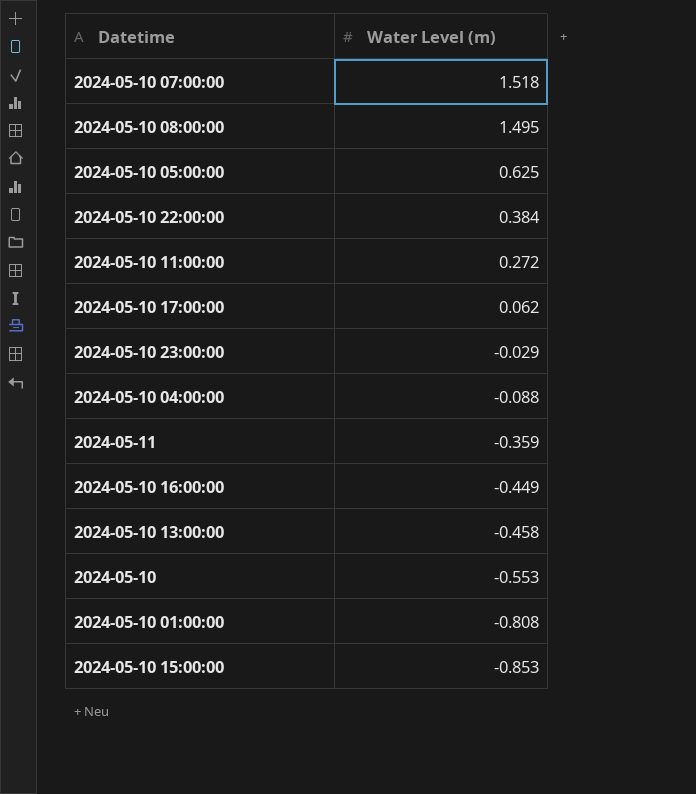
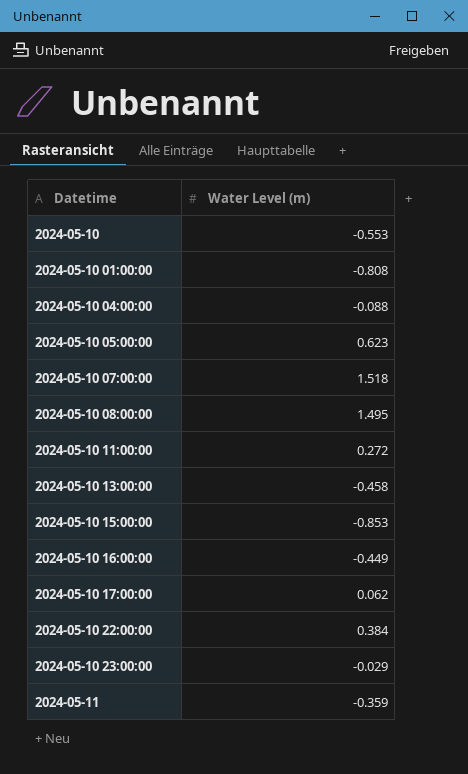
row order: Water Level (m) descending -> Datetime ascending
2024-05-10 05:00:00 | Water Level (m): 0.625 -> 0.623

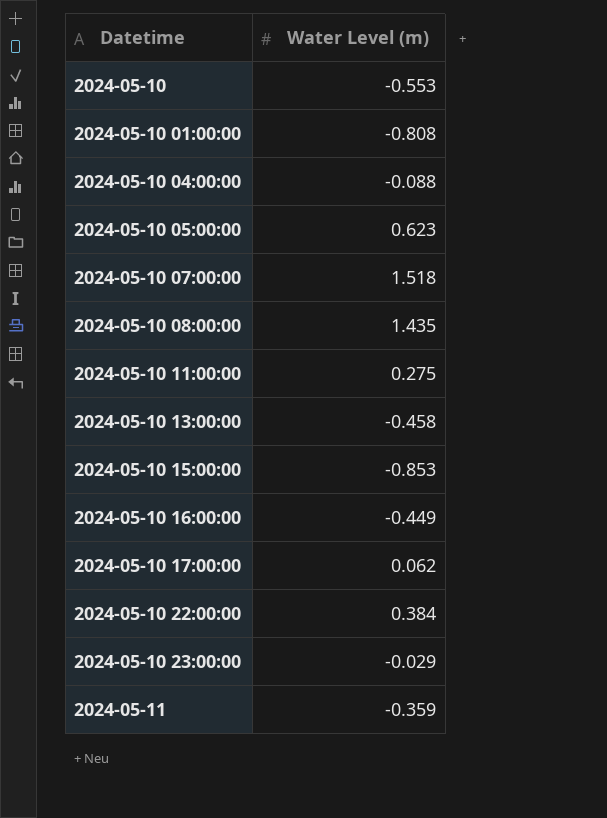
2024-05-10 08:00:00 | Water Level (m): 1.495 -> 1.435
2024-05-10 11:00:00 | Water Level (m): 0.272 -> 0.275

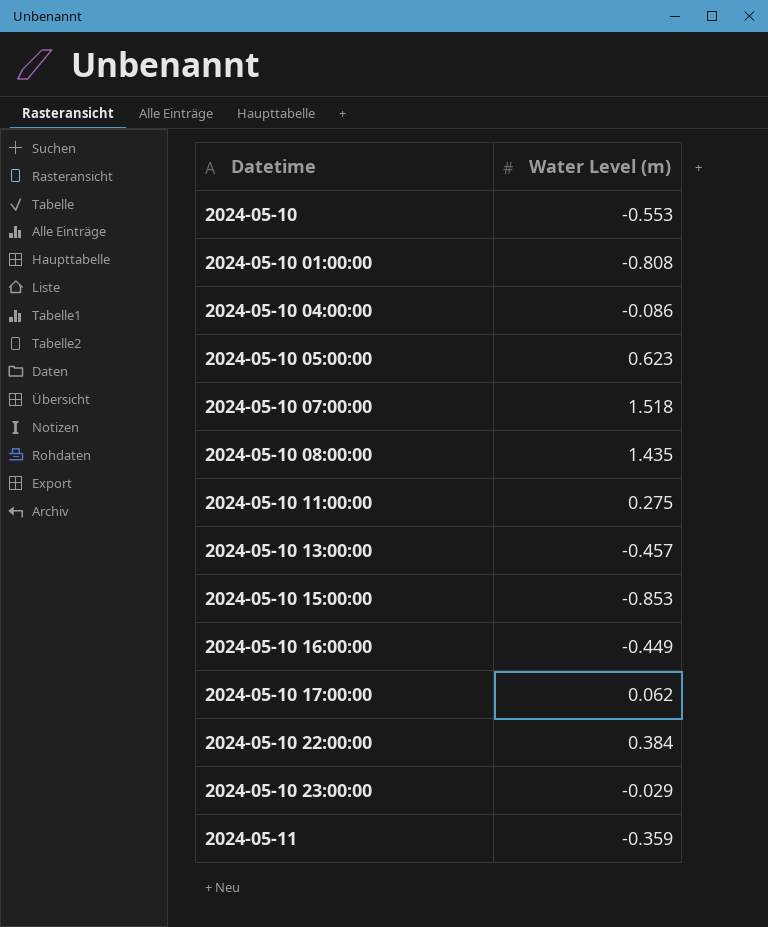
2024-05-10 04:00:00 | Water Level (m): -0.088 -> -0.086
2024-05-10 13:00:00 | Water Level (m): -0.458 -> -0.457

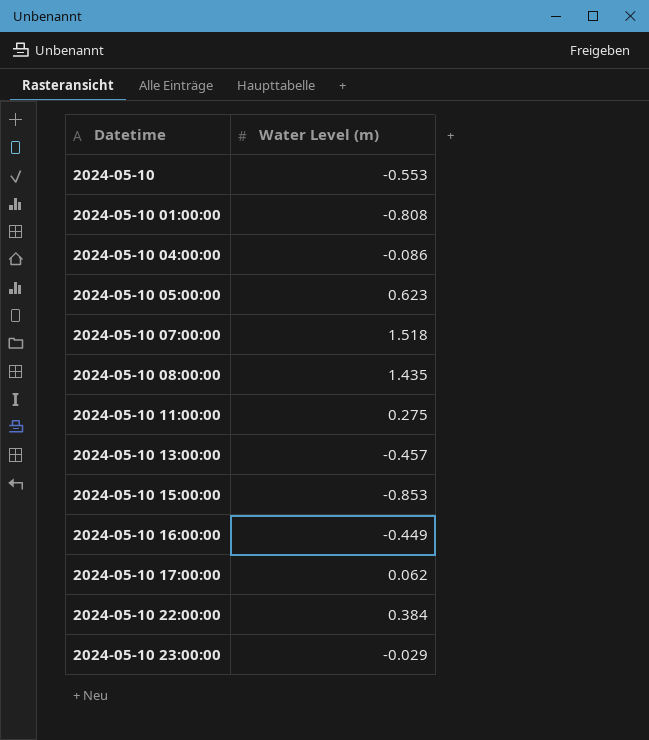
row 2024-05-11: -0.359 -> none

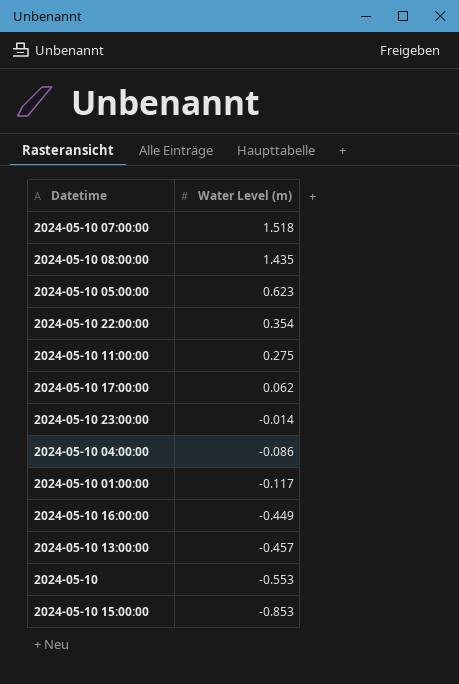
row order: Datetime ascending -> Water Level (m) descending
2024-05-10 22:00:00 | Water Level (m): 0.384 -> 0.354
2024-05-10 23:00:00 | Water Level (m): -0.029 -> -0.014
2024-05-10 01:00:00 | Water Level (m): -0.808 -> -0.117

